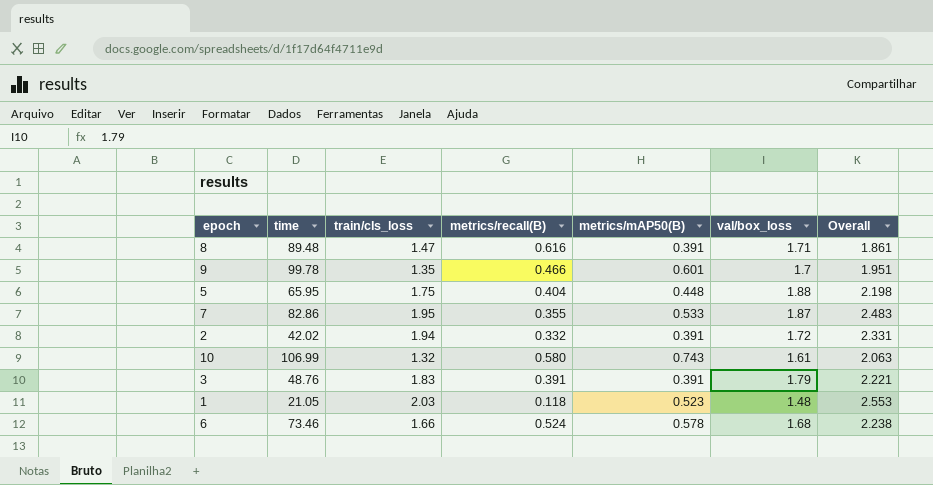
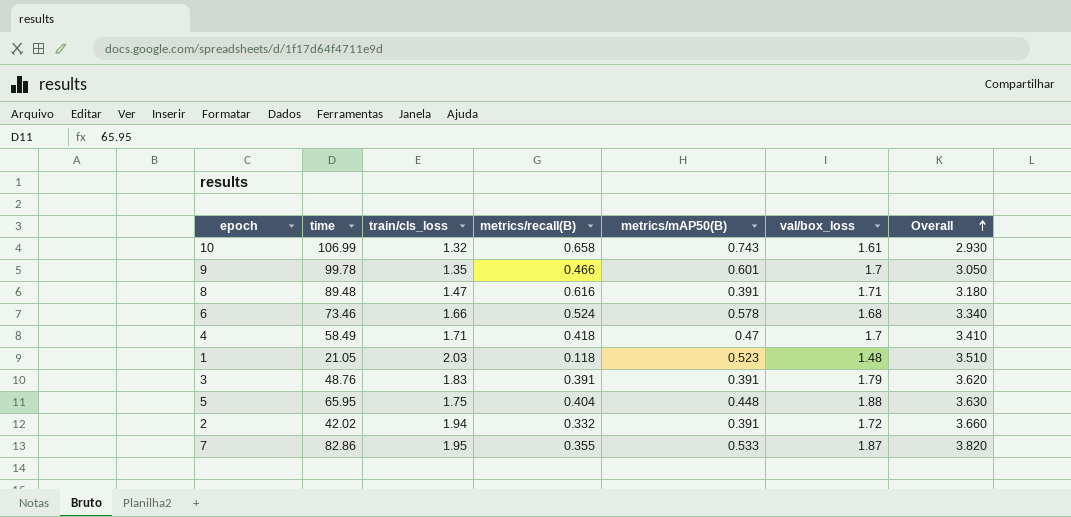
row order: none -> Overall ascending
column Overall | formula: [train/cls_loss] + [metrics/mAP50(B)] -> [train/cls_loss] + [val/box_loss]
10 | metrics/recall(B): 0.580 -> 0.658
row 4: none -> 58.49 | 1.71 | 0.418 | 0.47 | 1.7 | 3.410

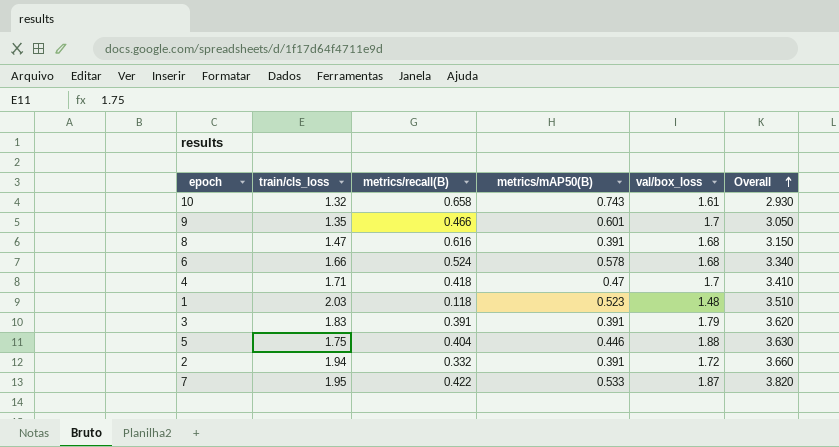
column time | position: 2 -> none
8 | val/box_loss: 1.71 -> 1.68
8 | Overall: 3.180 -> 3.150
5 | metrics/mAP50(B): 0.448 -> 0.446
7 | metrics/recall(B): 0.355 -> 0.422

